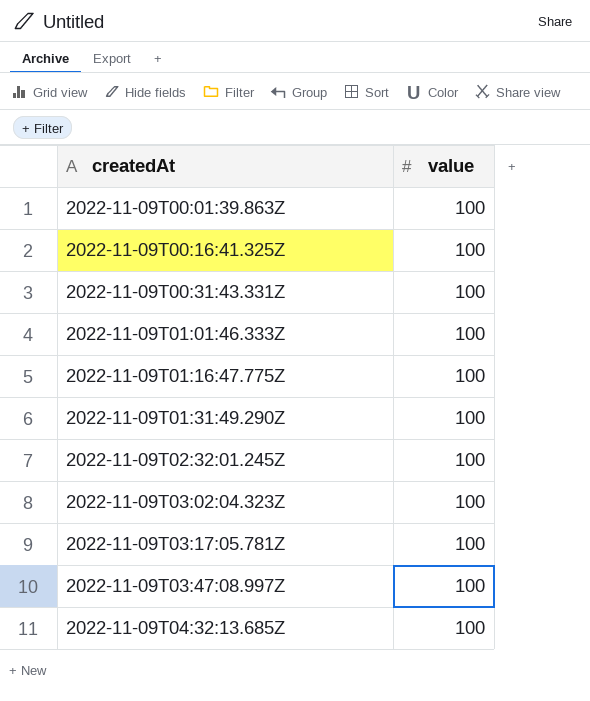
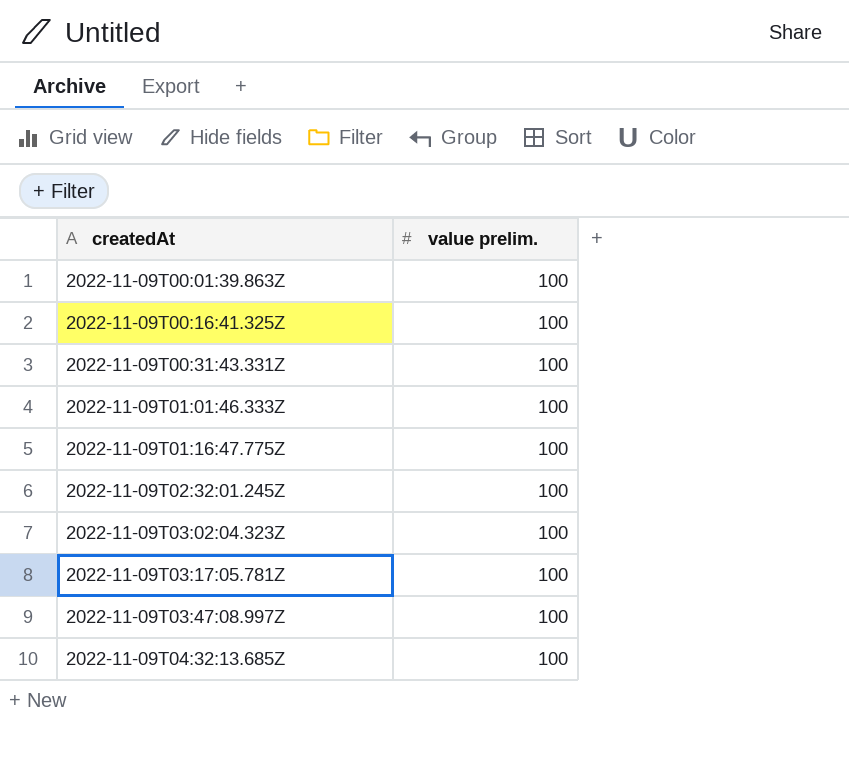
column name: value -> value prelim.
row 2022-11-09T01:31:49.290Z: 100 -> none

